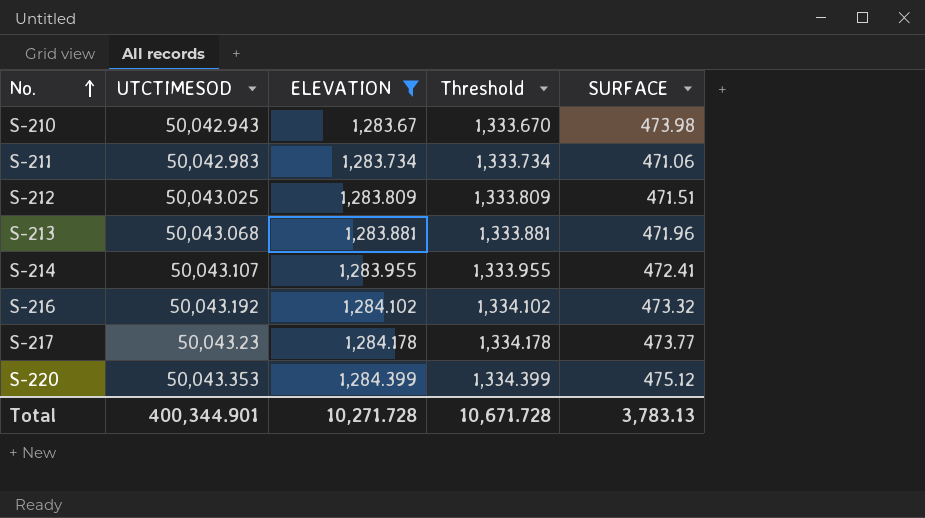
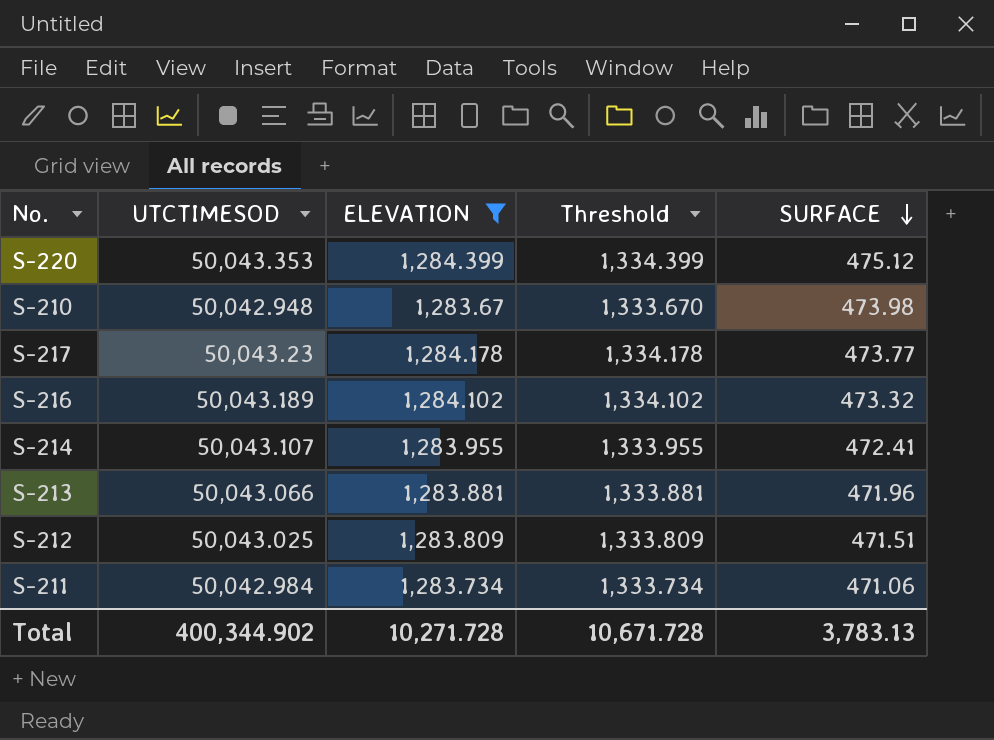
row order: No. ascending -> SURFACE descending
S-210 | UTCTIMESOD: 50,042.943 -> 50,042.948
S-216 | UTCTIMESOD: 50,043.192 -> 50,043.189
S-213 | UTCTIMESOD: 50,043.068 -> 50,043.066
S-211 | UTCTIMESOD: 50,042.983 -> 50,042.984
Total | UTCTIMESOD: 400,344.901 -> 400,344.902

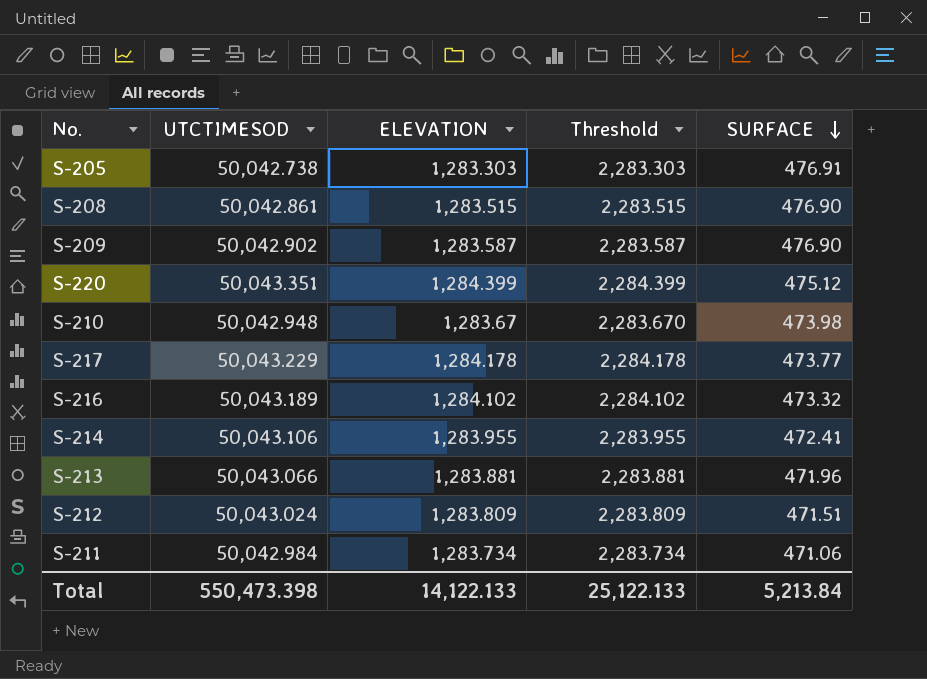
filter: ELEVATION >= 1,283.67 -> none
column Threshold | formula: [ELEVATION] + 50 -> [ELEVATION] + 1000
S-220 | UTCTIMESOD: 50,043.353 -> 50,043.351
S-217 | UTCTIMESOD: 50,043.23 -> 50,043.229
S-214 | UTCTIMESOD: 50,043.107 -> 50,043.106
S-212 | UTCTIMESOD: 50,043.025 -> 50,043.024
Total | UTCTIMESOD: 400,344.902 -> 550,473.398
Total | ELEVATION: 10,271.728 -> 14,122.133
Total | Threshold: 10,671.728 -> 25,122.133
Total | SURFACE: 3,783.13 -> 5,213.84

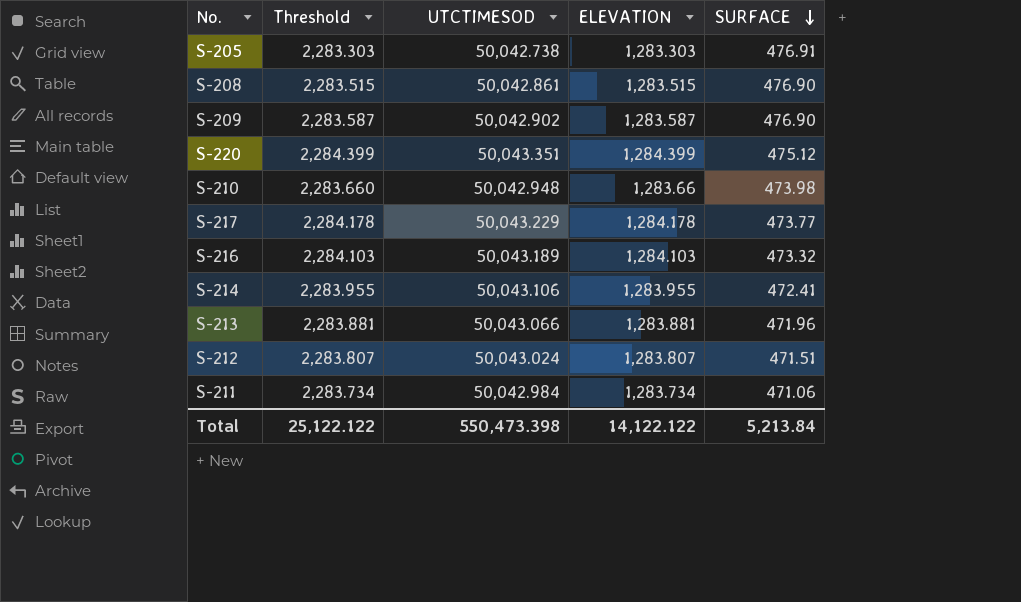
column Threshold | position: 4 -> 2
S-210 | Threshold: 2,283.670 -> 2,283.660
S-210 | ELEVATION: 1,283.67 -> 1,283.66
S-216 | Threshold: 2,284.102 -> 2,284.103
S-216 | ELEVATION: 1,284.102 -> 1,284.103
S-212 | Threshold: 2,283.809 -> 2,283.807
S-212 | ELEVATION: 1,283.809 -> 1,283.807
Total | Threshold: 25,122.133 -> 25,122.122
Total | ELEVATION: 14,122.133 -> 14,122.122

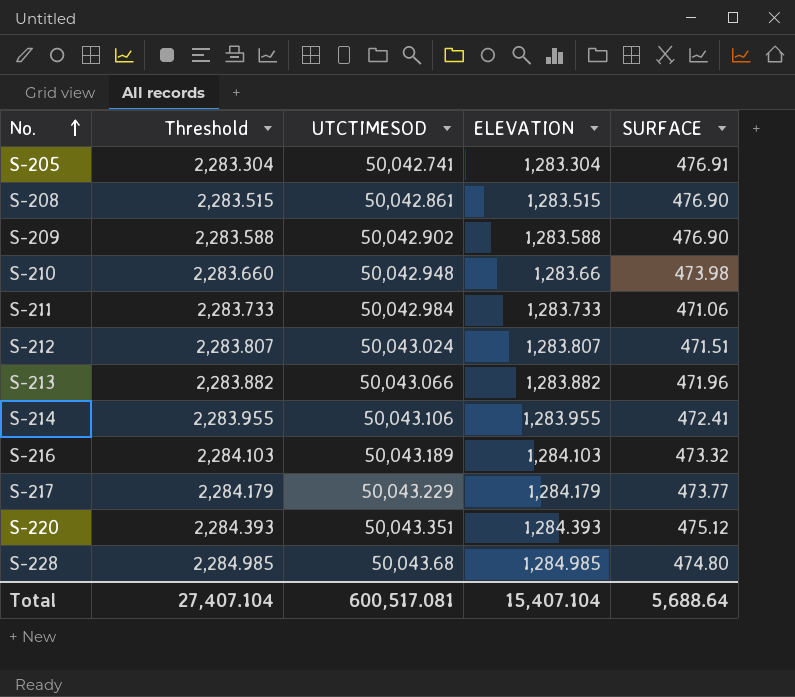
row order: SURFACE descending -> No. ascending
S-205 | Threshold: 2,283.303 -> 2,283.304
S-205 | UTCTIMESOD: 50,042.738 -> 50,042.741
S-205 | ELEVATION: 1,283.303 -> 1,283.304
S-209 | Threshold: 2,283.587 -> 2,283.588
S-209 | ELEVATION: 1,283.587 -> 1,283.588
S-211 | Threshold: 2,283.734 -> 2,283.733
S-211 | ELEVATION: 1,283.734 -> 1,283.733
S-213 | Threshold: 2,283.881 -> 2,283.882
S-213 | ELEVATION: 1,283.881 -> 1,283.882
S-217 | Threshold: 2,284.178 -> 2,284.179
S-217 | ELEVATION: 1,284.178 -> 1,284.179
S-220 | Threshold: 2,284.399 -> 2,284.393
S-220 | ELEVATION: 1,284.399 -> 1,284.393
row S-228: none -> 2,284.985 | 50,043.68 | 1,284.985 | 474.80
Total | Threshold: 25,122.122 -> 27,407.104
Total | UTCTIMESOD: 550,473.398 -> 600,517.081
Total | ELEVATION: 14,122.122 -> 15,407.104
Total | SURFACE: 5,213.84 -> 5,688.64

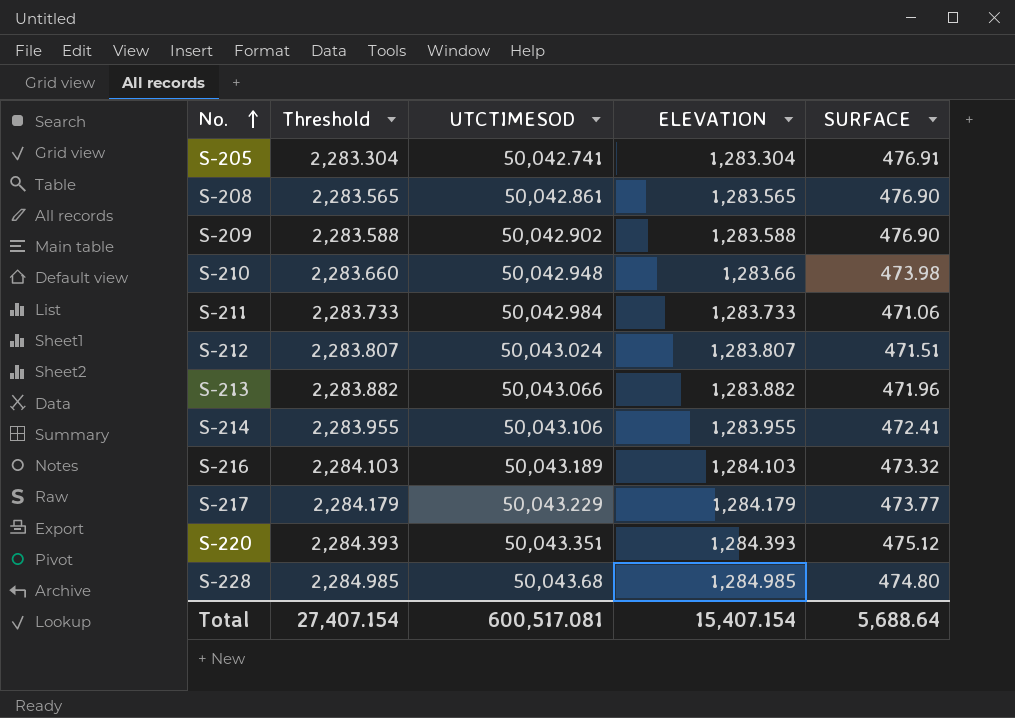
S-208 | Threshold: 2,283.515 -> 2,283.565
S-208 | ELEVATION: 1,283.515 -> 1,283.565
Total | Threshold: 27,407.104 -> 27,407.154
Total | ELEVATION: 15,407.104 -> 15,407.154

